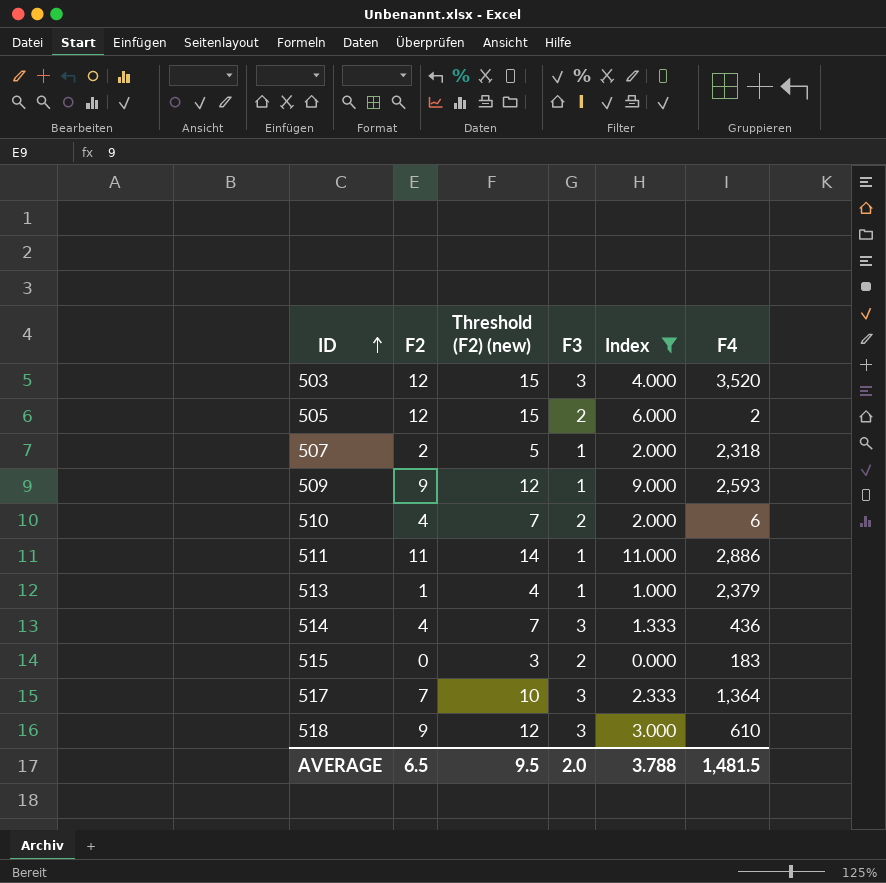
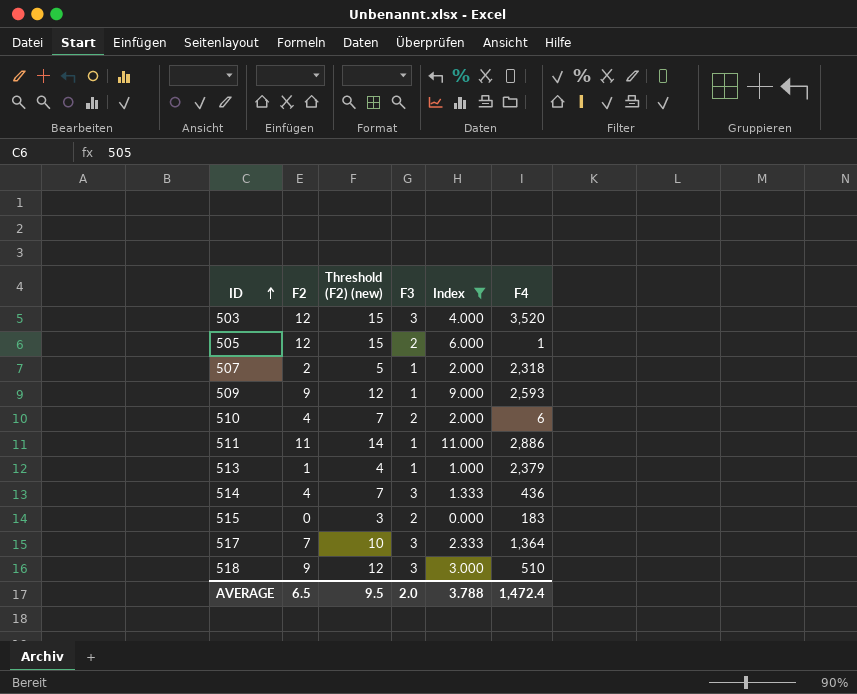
505 | F4: 2 -> 1
518 | F4: 610 -> 510
AVERAGE | F4: 1,481.5 -> 1,472.4

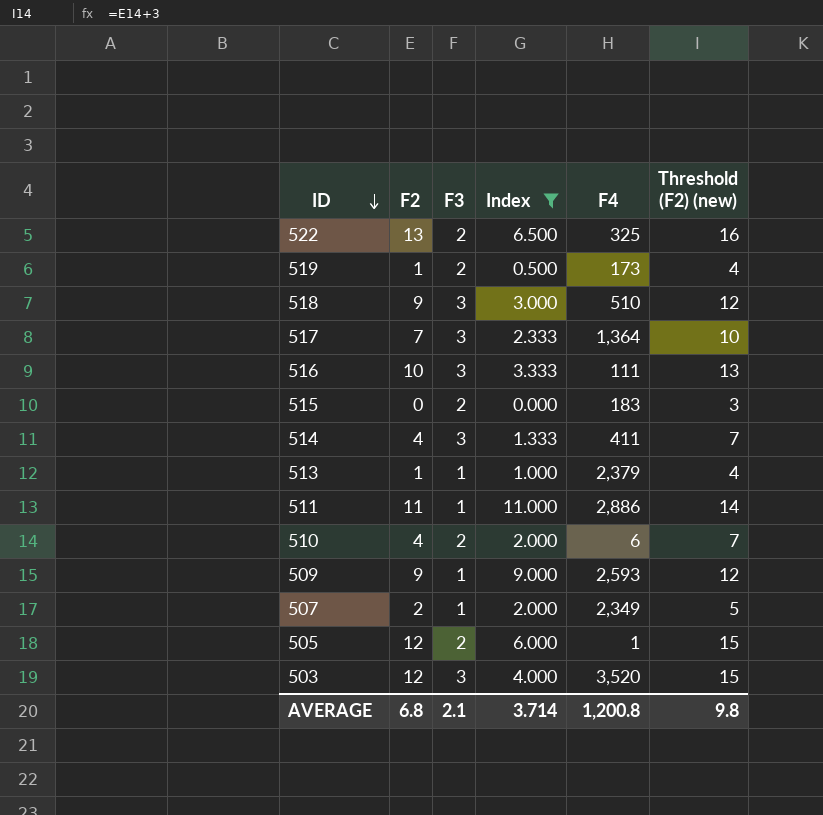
row order: ID ascending -> ID descending
column Threshold (F2) (new) | position: 3 -> 6
row 522: none -> 13 | 2 | 6.500 | 325 | 16
row 519: none -> 1 | 2 | 0.500 | 173 | 4
row 516: none -> 10 | 3 | 3.333 | 111 | 13
514 | F4: 436 -> 411
507 | F4: 2,318 -> 2,349
AVERAGE | F2: 6.5 -> 6.8
AVERAGE | F3: 2.0 -> 2.1
AVERAGE | Index: 3.788 -> 3.714
AVERAGE | F4: 1,472.4 -> 1,200.8
AVERAGE | Threshold (F2) (new): 9.5 -> 9.8

